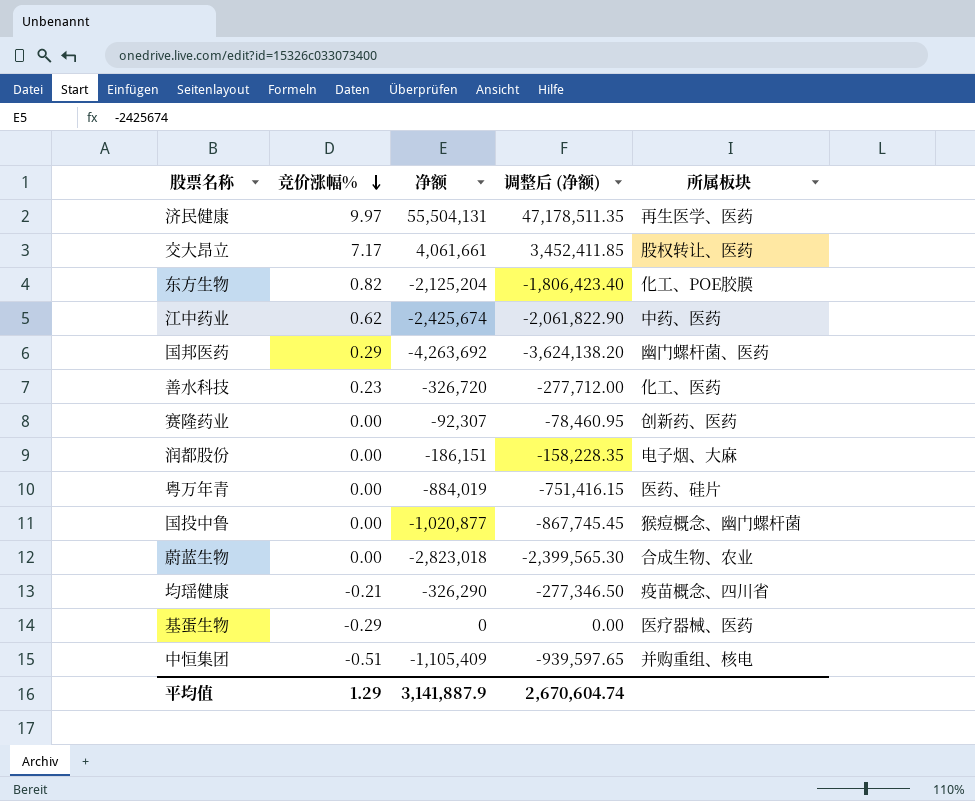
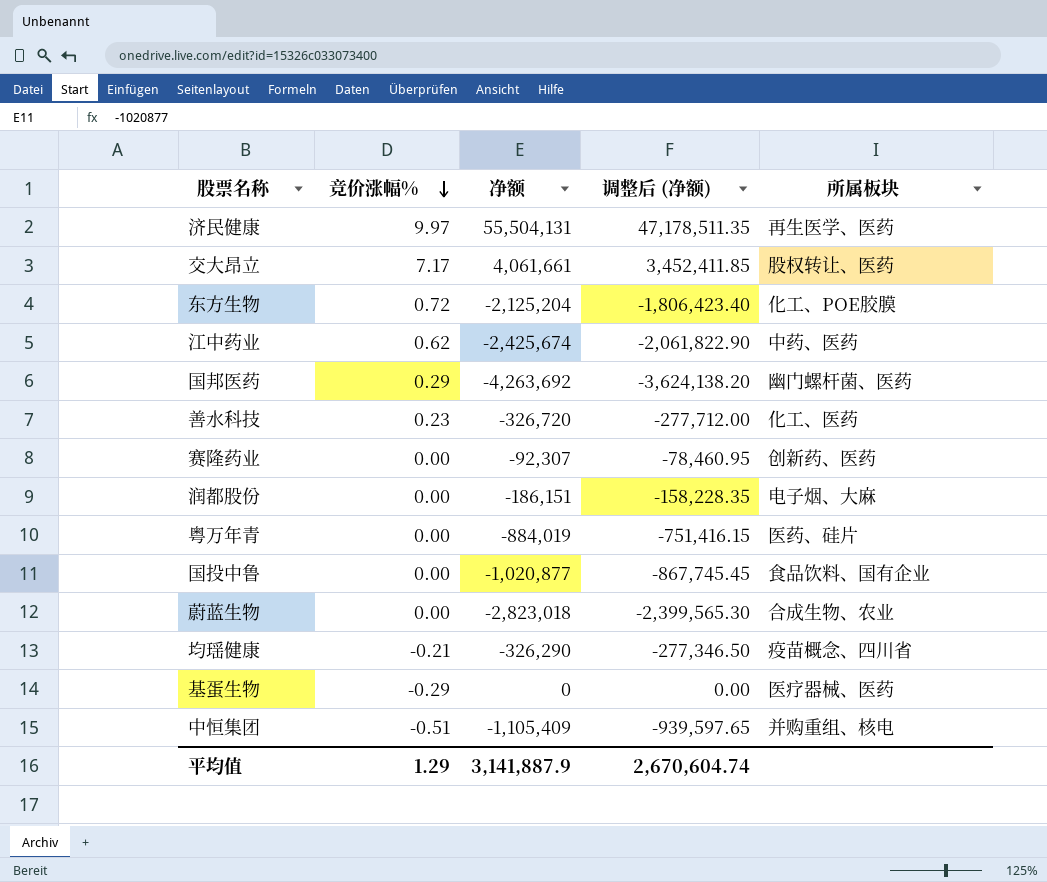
东方生物 | 竞价涨幅%: 0.82 -> 0.72
国投中鲁 | 所属板块: 猴痘概念、幽门螺杆菌 -> 食品饮料、国有企业

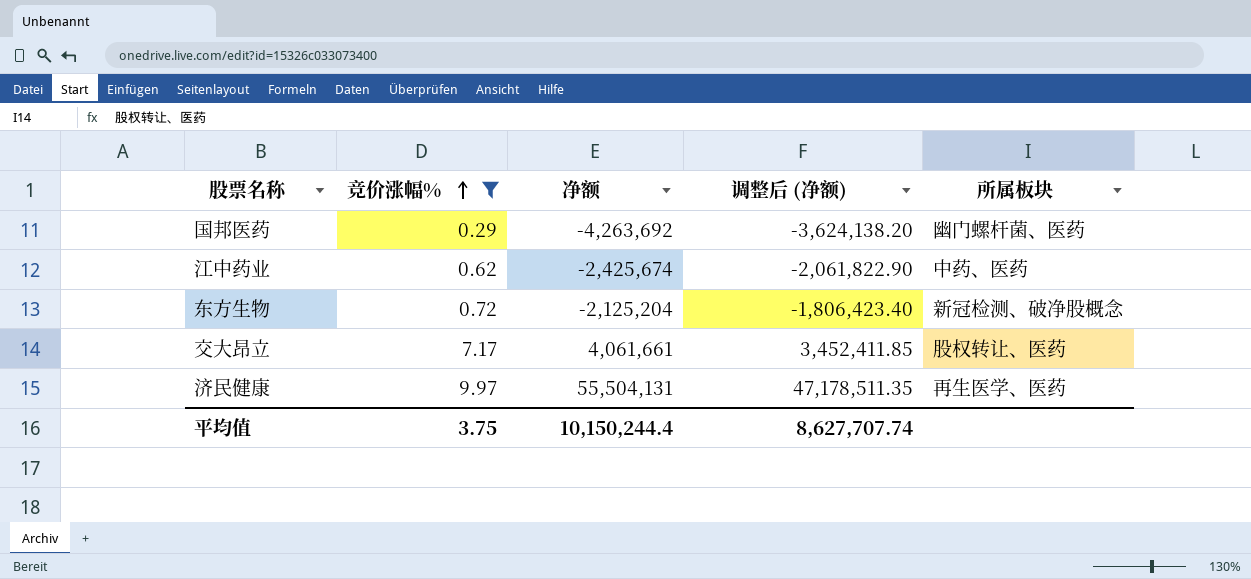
filter: none -> 竞价涨幅% >= 0.29
row order: 竞价涨幅% descending -> 竞价涨幅% ascending
东方生物 | 所属板块: 化工、POE胶膜 -> 新冠检测、破净股概念
平均值 | 竞价涨幅%: 1.29 -> 3.75
平均值 | 净额: 3,141,887.9 -> 10,150,244.4
平均值 | 调整后 (净额): 2,670,604.74 -> 8,627,707.74

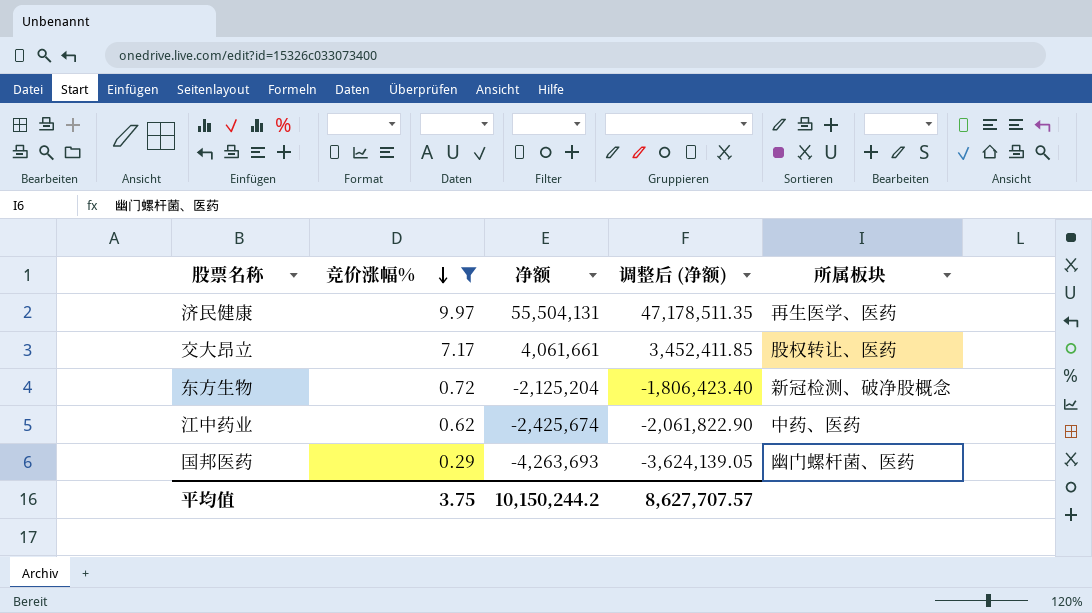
row order: 竞价涨幅% ascending -> 竞价涨幅% descending
国邦医药 | 净额: -4,263,692 -> -4,263,693
国邦医药 | 调整后 (净额): -3,624,138.20 -> -3,624,139.05
平均值 | 净额: 10,150,244.4 -> 10,150,244.2
平均值 | 调整后 (净额): 8,627,707.74 -> 8,627,707.57

